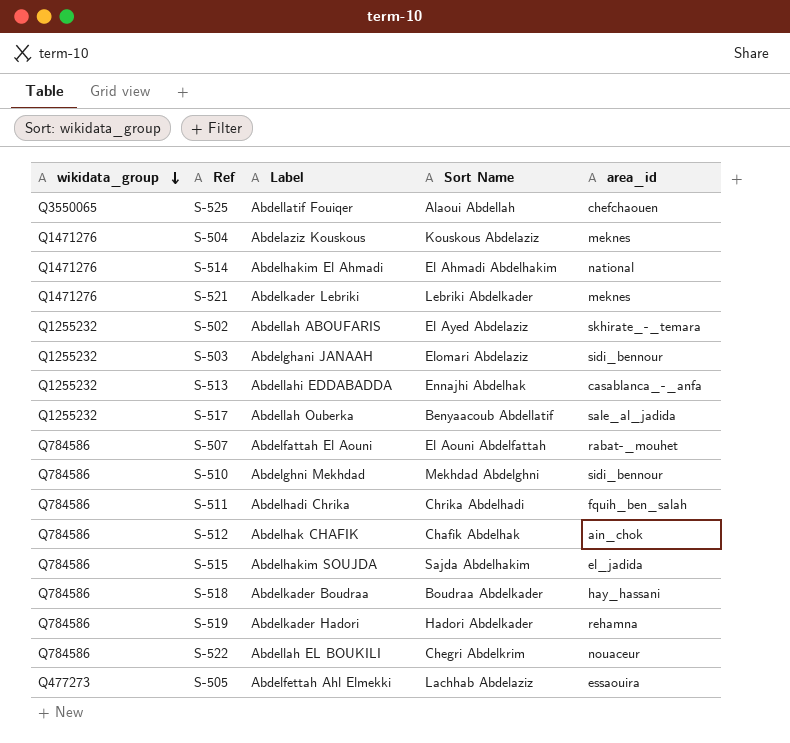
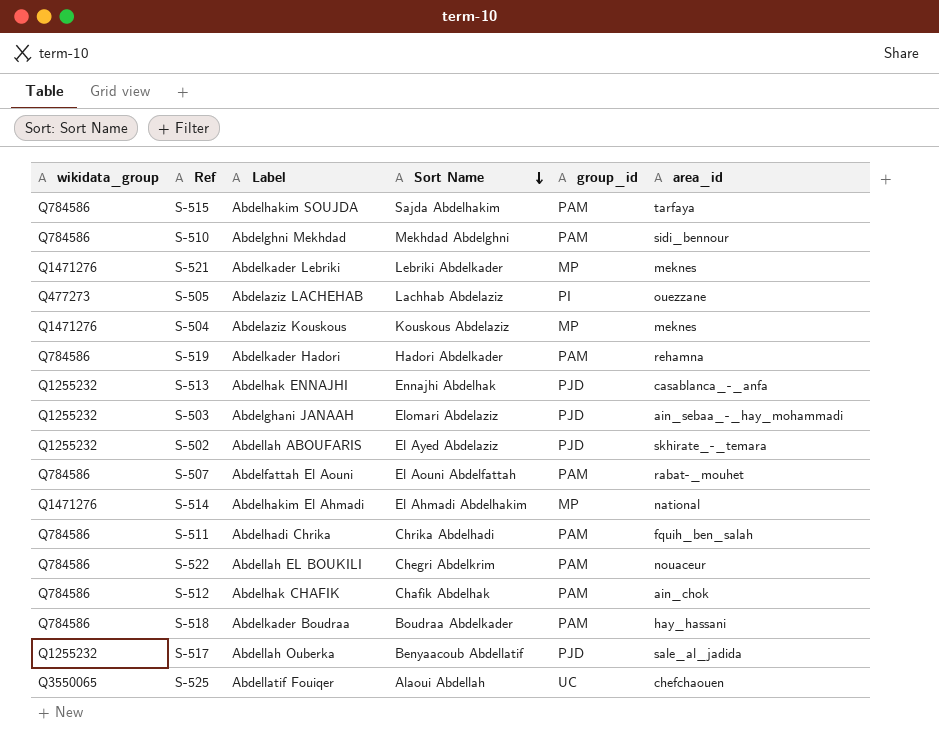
row order: wikidata_group descending -> Sort Name descending
column group_id | position: none -> 5
S-515 | area_id: el_jadida -> tarfaya
S-505 | Label: Abdelfettah Ahl Elmekki -> Abdelaziz LACHEHAB
S-505 | area_id: essaouira -> ouezzane
S-513 | Label: Abdellahi EDDABADDA -> Abdelhak ENNAJHI
S-503 | area_id: sidi_bennour -> ain_sebaa_-_hay_mohammadi

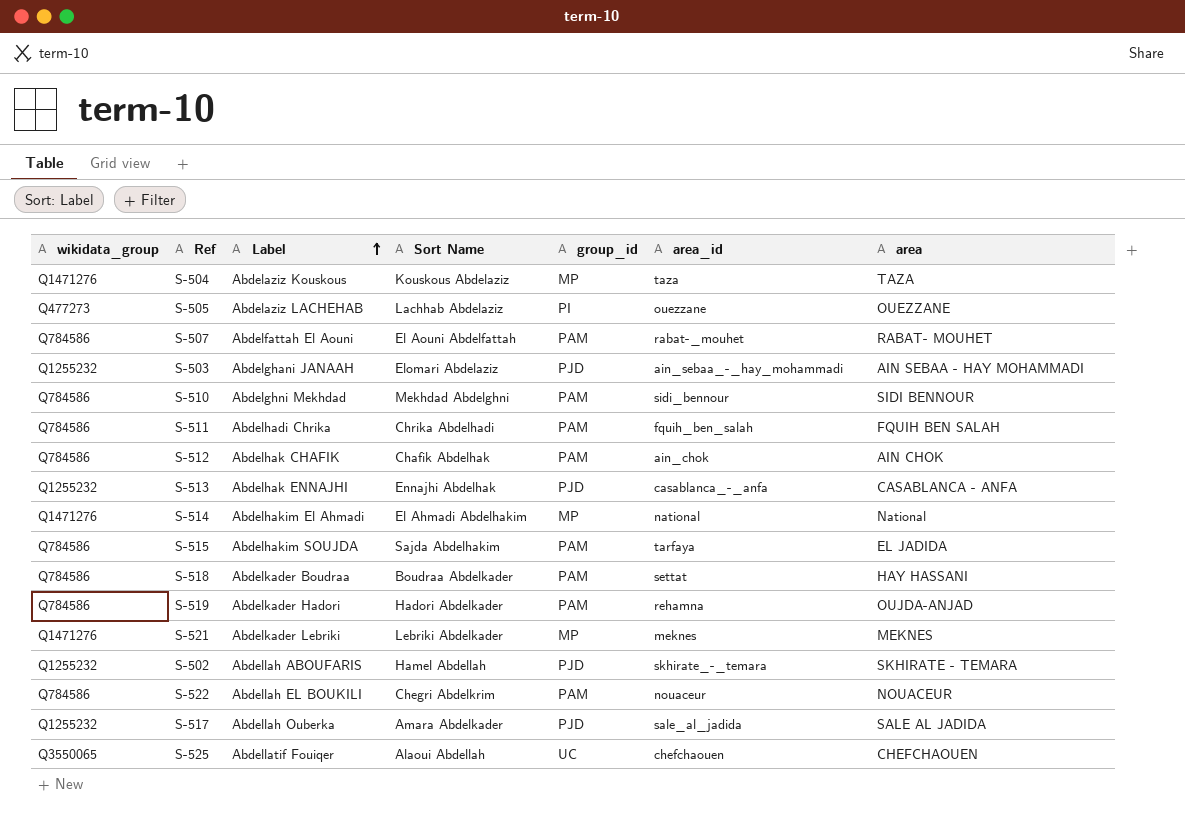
row order: Sort Name descending -> Label ascending
column area | position: none -> 7
S-504 | area_id: meknes -> taza
S-518 | area_id: hay_hassani -> settat
S-502 | Sort Name: El Ayed Abdelaziz -> Hamel Abdellah
S-517 | Sort Name: Benyaacoub Abdellatif -> Amara Abdelkader

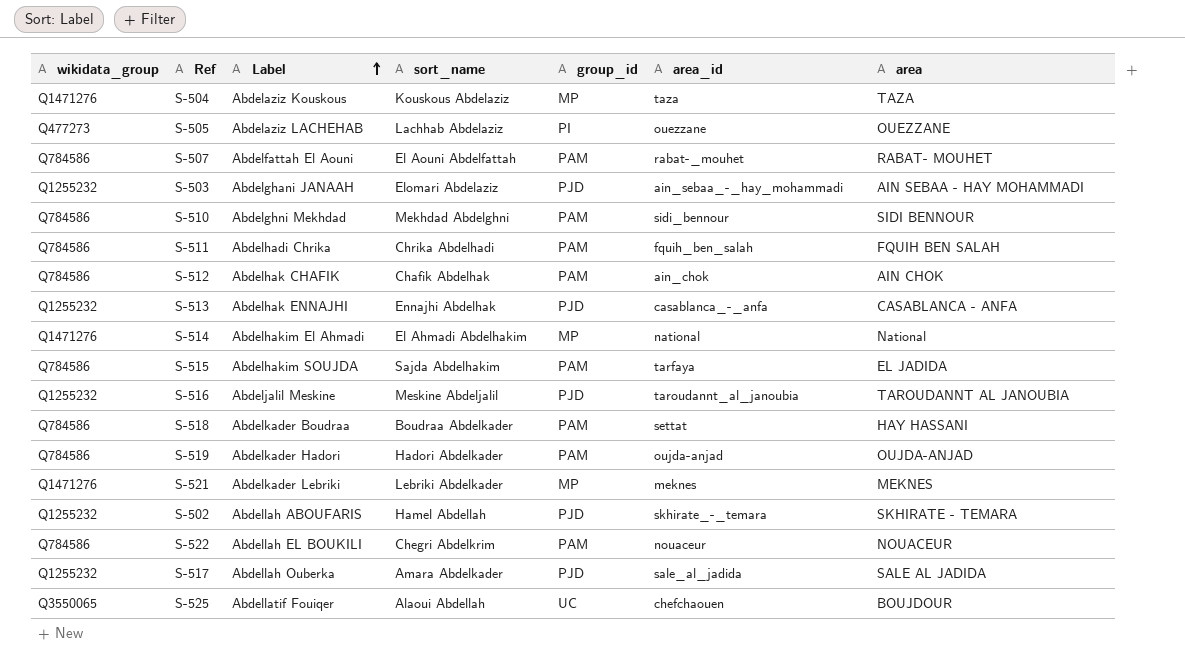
column name: Sort Name -> sort_name
row S-516: none -> Q1255232 | Abdeljalil Meskine | Meskine Abdeljalil | PJD | taroudannt_al_janoubia | TAROUDANNT AL JANOUBIA
S-519 | area_id: rehamna -> oujda-anjad
S-525 | area: CHEFCHAOUEN -> BOUJDOUR

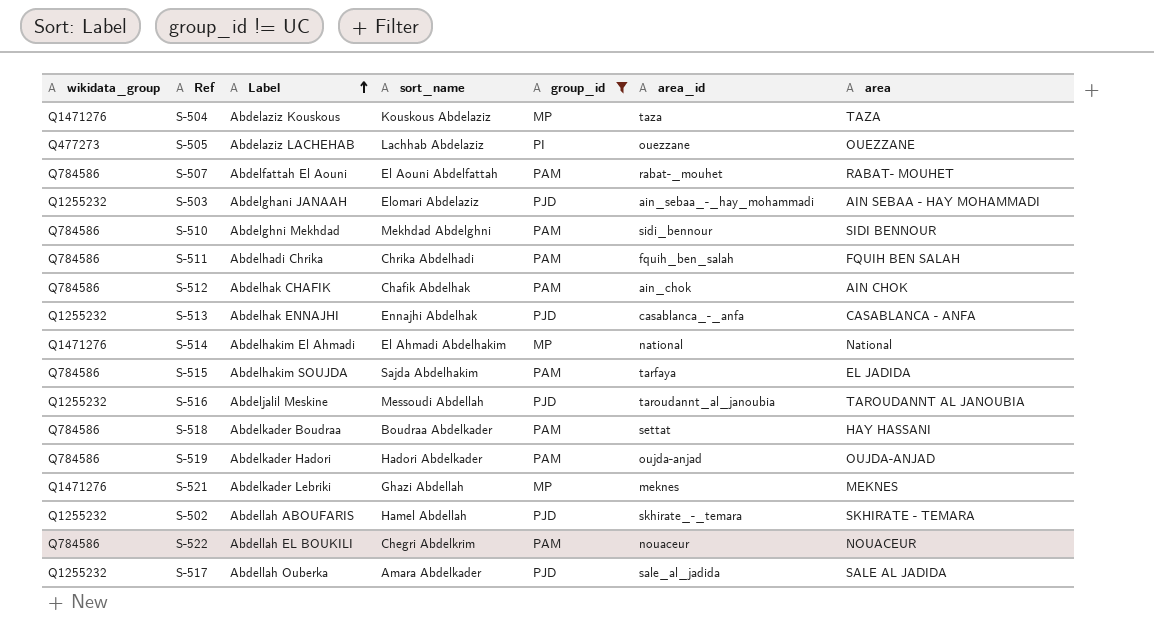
filter: none -> group_id != UC
S-516 | sort_name: Meskine Abdeljalil -> Messoudi Abdellah
S-521 | sort_name: Lebriki Abdelkader -> Ghazi Abdellah

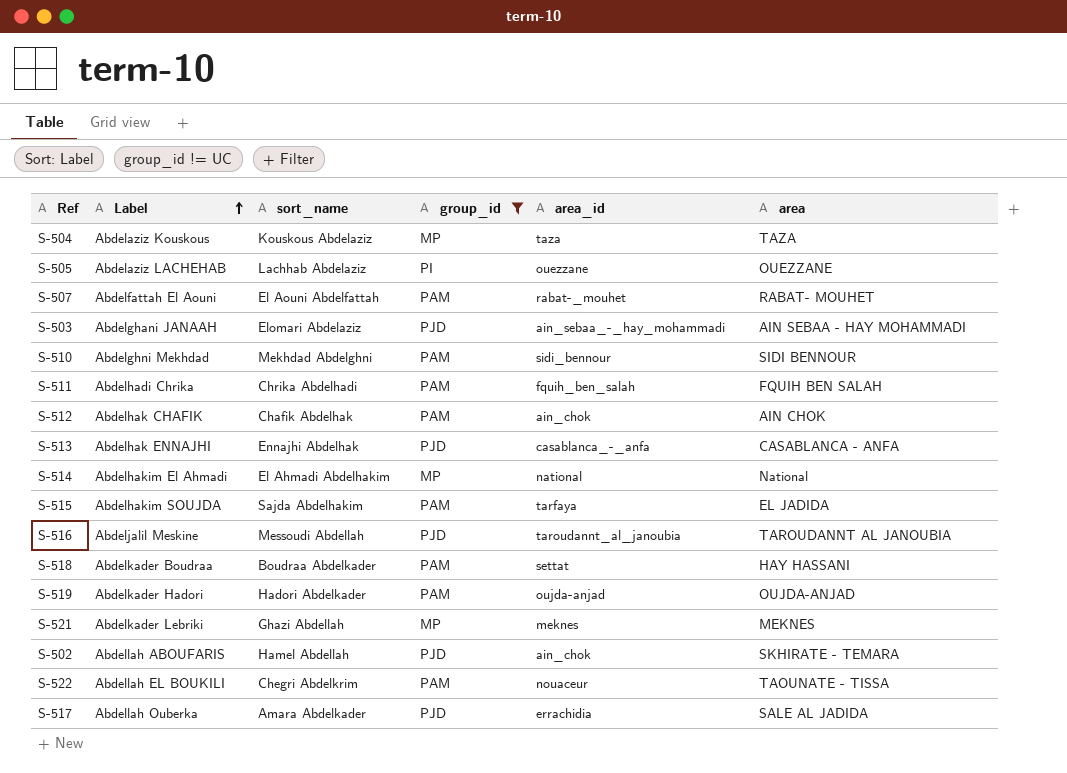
column wikidata_group | position: 1 -> none
S-502 | area_id: skhirate_-_temara -> ain_chok
S-522 | area: NOUACEUR -> TAOUNATE - TISSA
S-517 | area_id: sale_al_jadida -> errachidia

